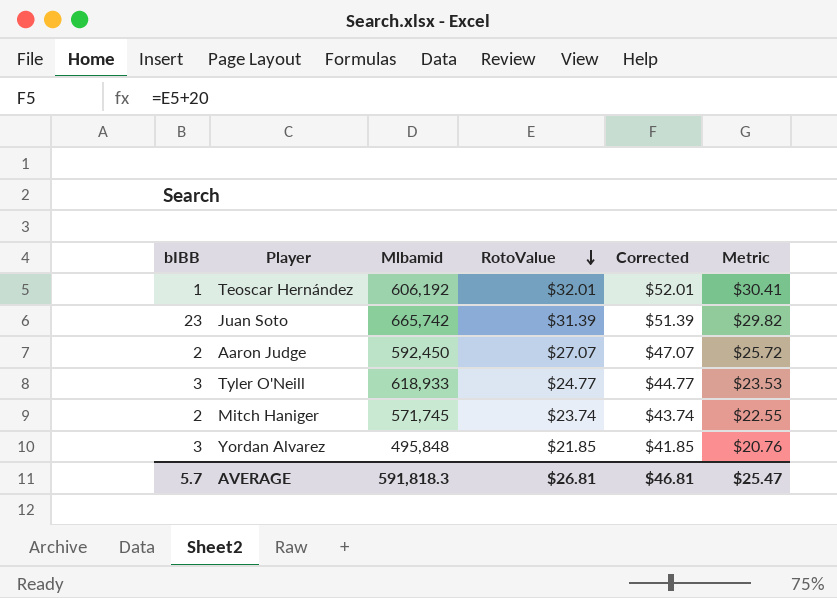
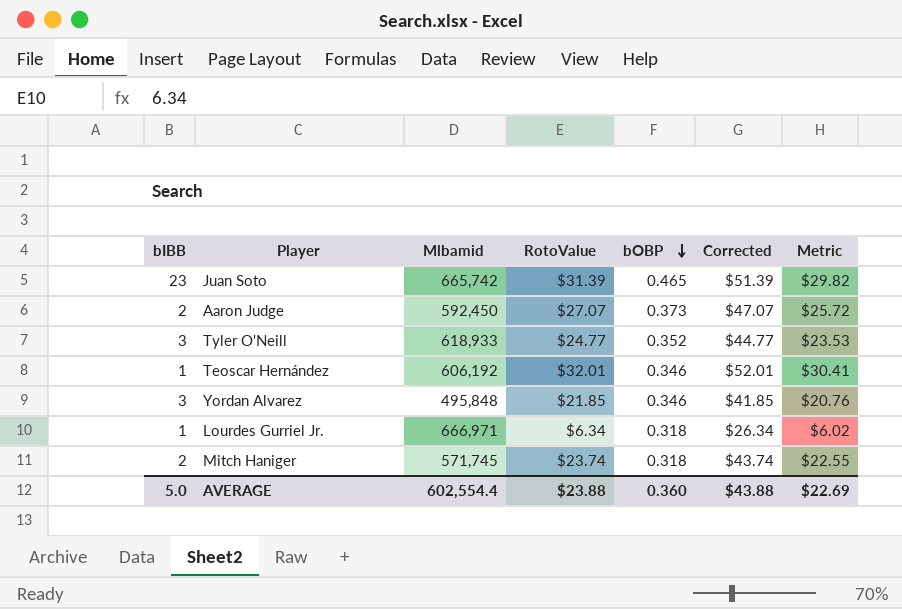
row order: RotoValue descending -> bOBP descending
column bOBP | position: none -> 5
row Lourdes Gurriel Jr.: none -> 1 | 666,971 | $6.34 | 0.318 | $26.34 | $6.02
AVERAGE | bIBB: 5.7 -> 5.0
AVERAGE | Mlbamid: 591,818.3 -> 602,554.4
AVERAGE | RotoValue: $26.81 -> $23.88
AVERAGE | Corrected: $46.81 -> $43.88
AVERAGE | Metric: $25.47 -> $22.69

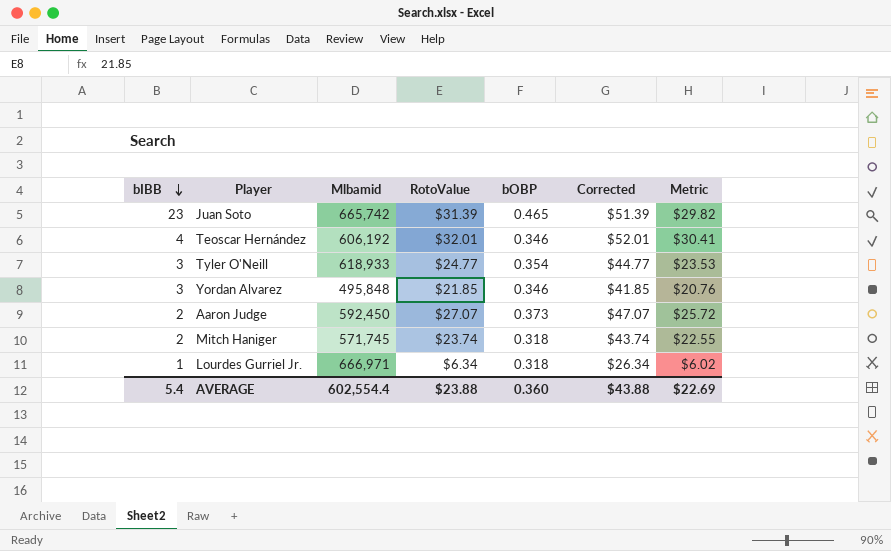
row order: bOBP descending -> bIBB descending
Teoscar Hernández | bIBB: 1 -> 4
Tyler O'Neill | bOBP: 0.352 -> 0.354
AVERAGE | bIBB: 5.0 -> 5.4

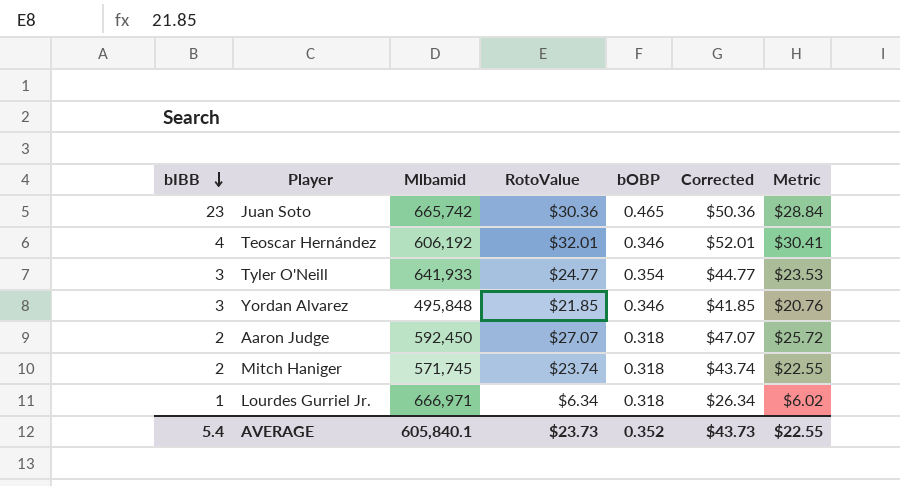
Juan Soto | RotoValue: $31.39 -> $30.36
Juan Soto | Corrected: $51.39 -> $50.36
Juan Soto | Metric: $29.82 -> $28.84
Tyler O'Neill | Mlbamid: 618,933 -> 641,933
Aaron Judge | bOBP: 0.373 -> 0.318
AVERAGE | Mlbamid: 602,554.4 -> 605,840.1
AVERAGE | RotoValue: $23.88 -> $23.73
AVERAGE | bOBP: 0.360 -> 0.352
AVERAGE | Corrected: $43.88 -> $43.73
AVERAGE | Metric: $22.69 -> $22.55

